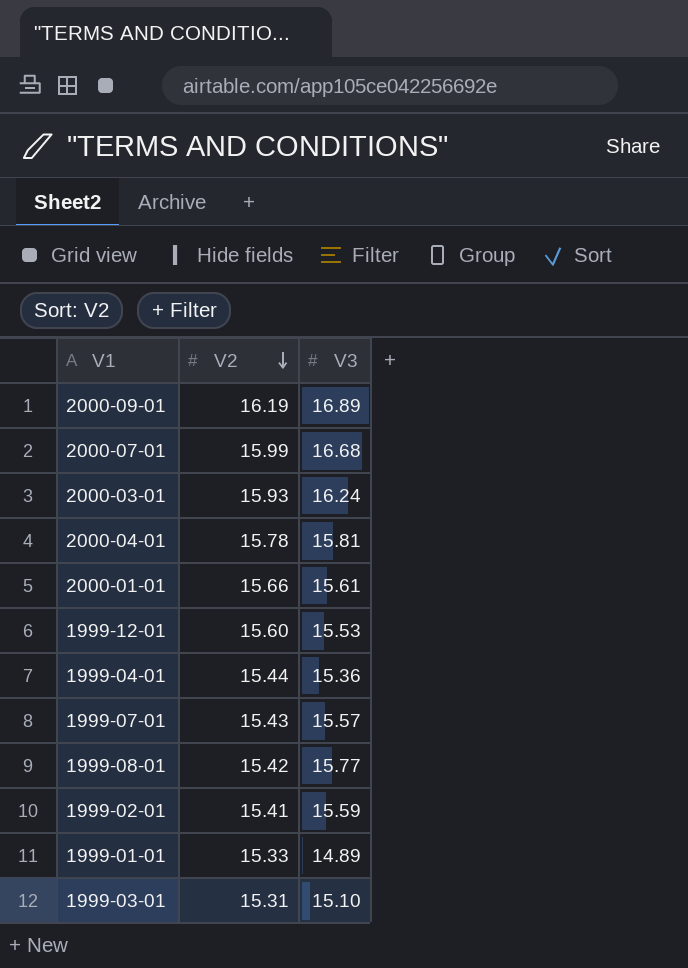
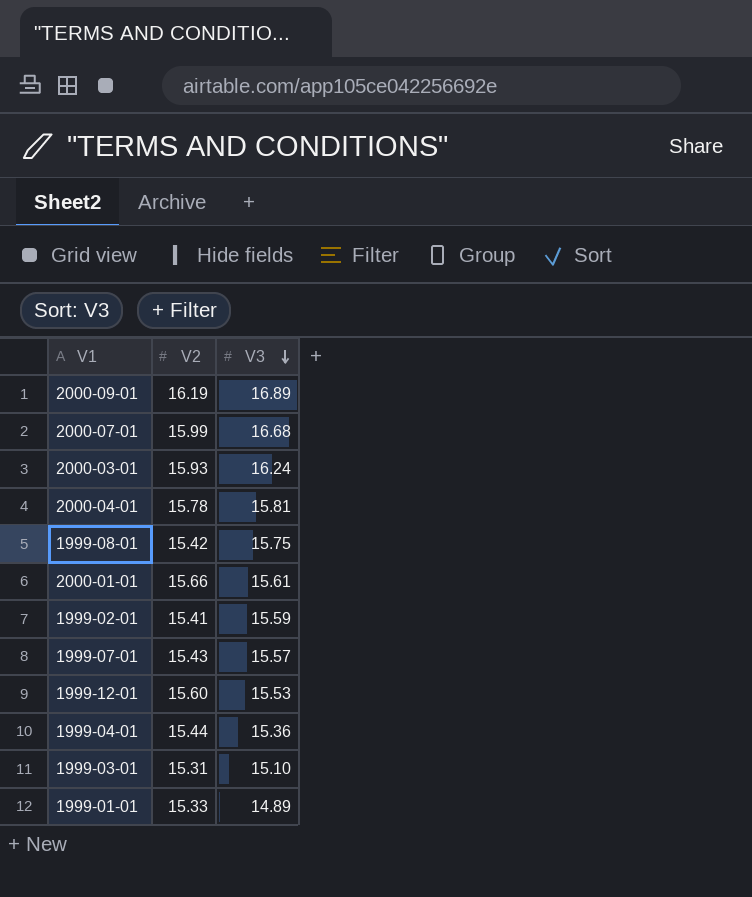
row order: V2 descending -> V3 descending
1999-08-01 | V3: 15.77 -> 15.75

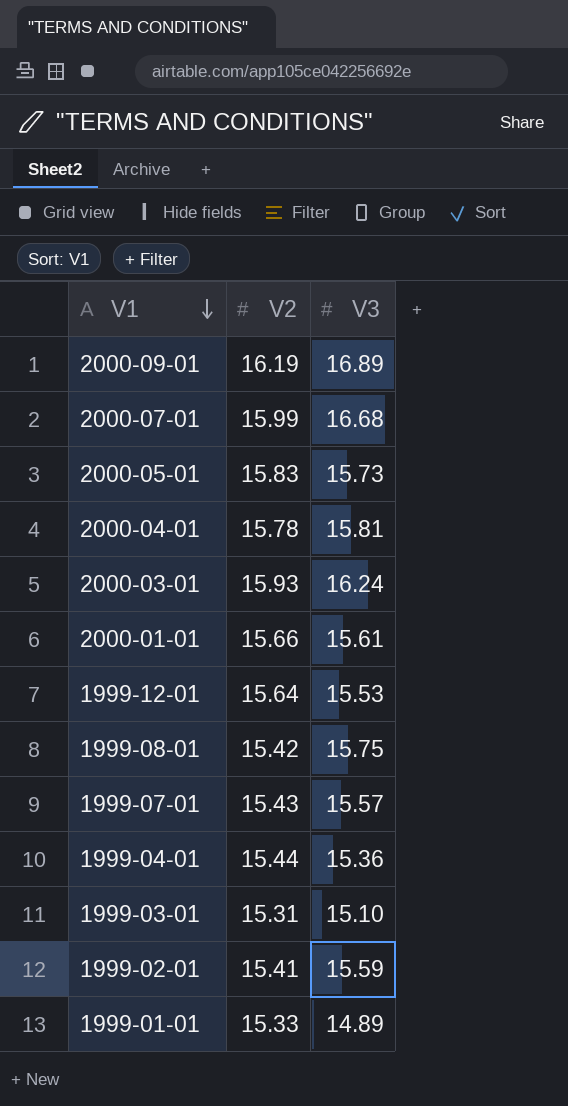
row order: V3 descending -> V1 descending
row 2000-05-01: none -> 15.83 | 15.73
1999-12-01 | V2: 15.60 -> 15.64

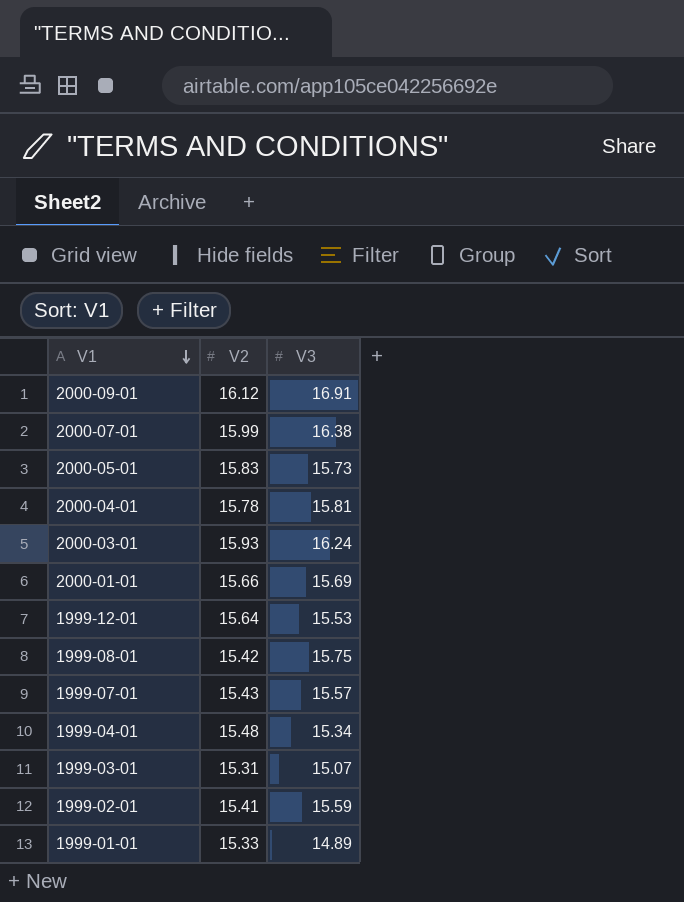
2000-09-01 | V2: 16.19 -> 16.12
2000-09-01 | V3: 16.89 -> 16.91
2000-07-01 | V3: 16.68 -> 16.38
2000-01-01 | V3: 15.61 -> 15.69
1999-04-01 | V2: 15.44 -> 15.48
1999-04-01 | V3: 15.36 -> 15.34
1999-03-01 | V3: 15.10 -> 15.07

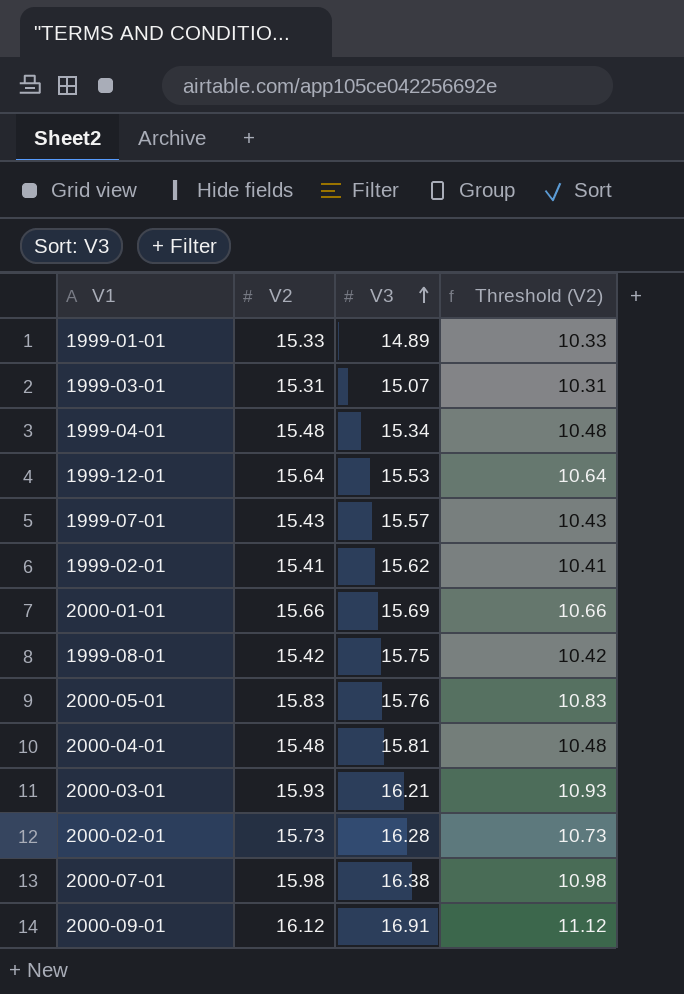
row order: V1 descending -> V3 ascending
column Threshold (V2) | formula: none -> [V2] - 5
1999-02-01 | V3: 15.59 -> 15.62
2000-05-01 | V3: 15.73 -> 15.76
2000-04-01 | V2: 15.78 -> 15.48
2000-03-01 | V3: 16.24 -> 16.21
row 2000-02-01: none -> 15.73 | 16.28 | 10.73
2000-07-01 | V2: 15.99 -> 15.98

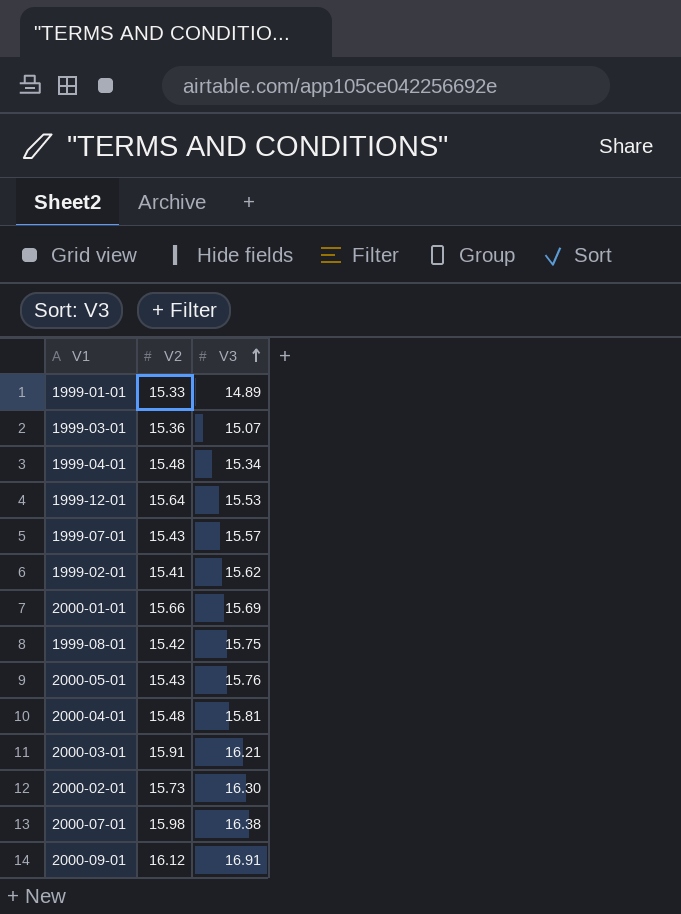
column Threshold (V2) | formula: [V2] - 5 -> none
1999-03-01 | V2: 15.31 -> 15.36
2000-05-01 | V2: 15.83 -> 15.43
2000-03-01 | V2: 15.93 -> 15.91
2000-02-01 | V3: 16.28 -> 16.30

